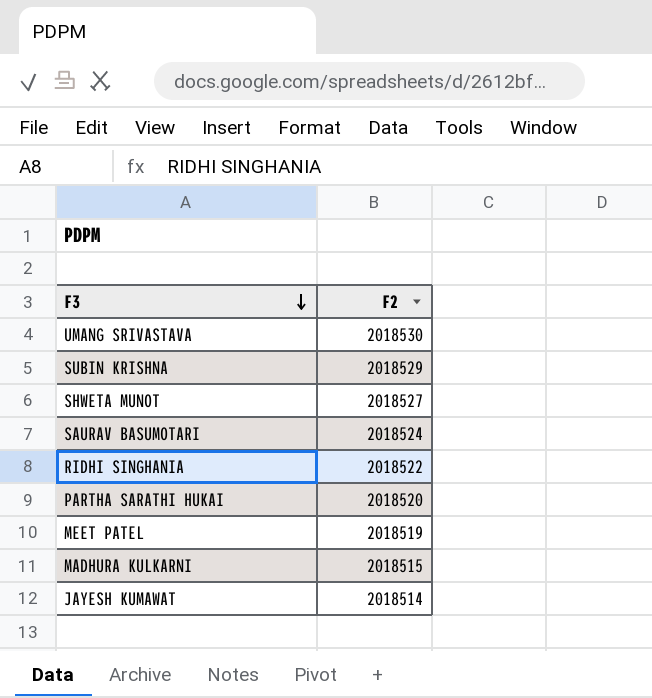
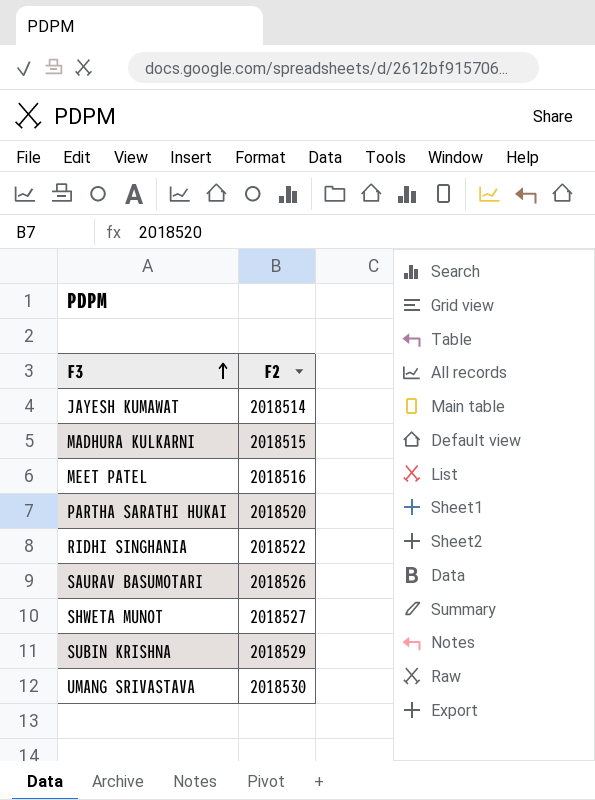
row order: F3 descending -> F3 ascending
MEET PATEL | F2: 2018519 -> 2018516
SAURAV BASUMOTARI | F2: 2018524 -> 2018526

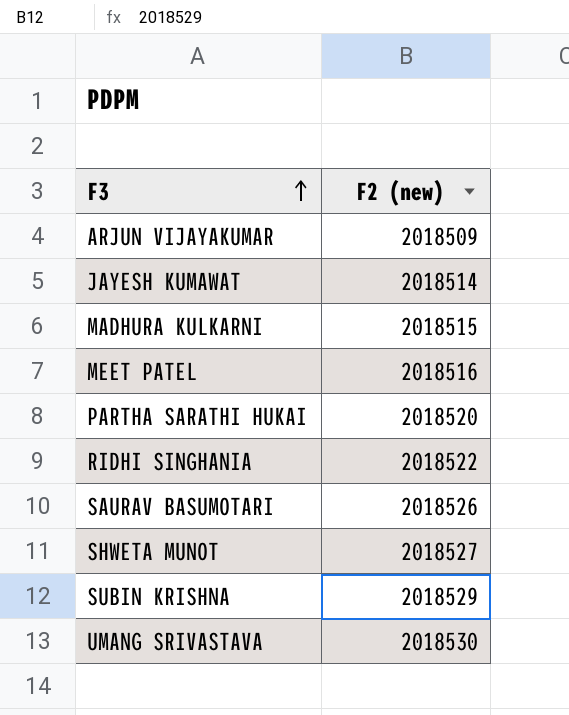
column name: F2 -> F2 (new)
row ARJUN VIJAYAKUMAR: none -> 2018509

